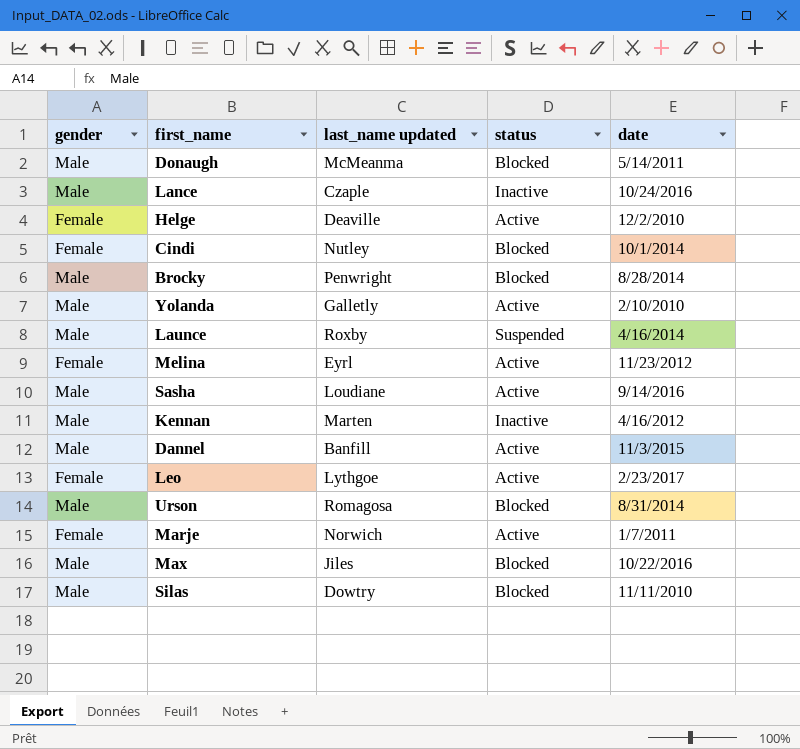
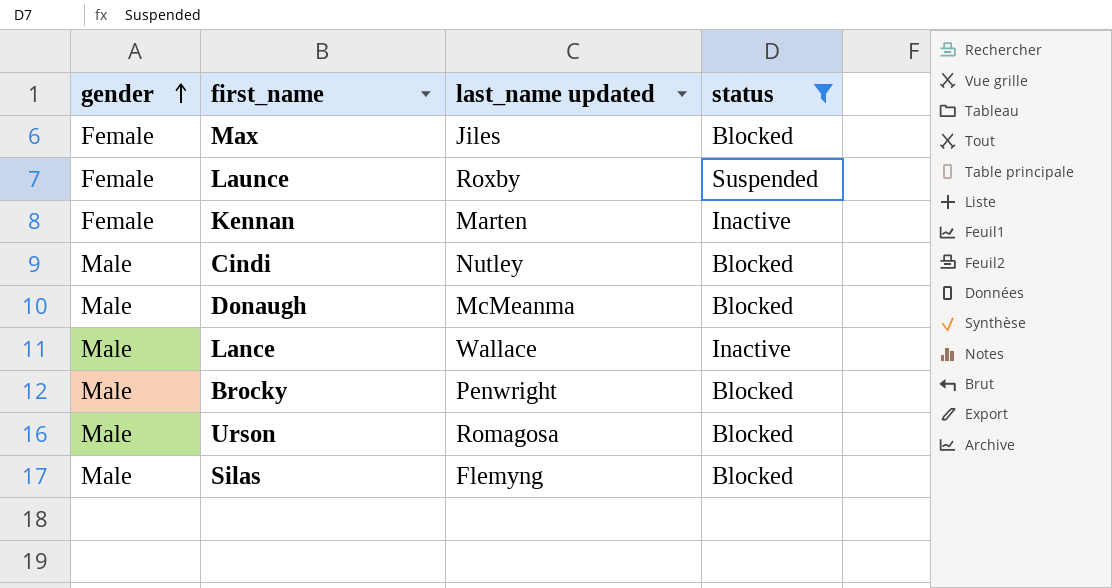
filter: none -> status != Active
row order: none -> gender ascending
column date | position: 5 -> none
Max | gender: Male -> Female
Launce | gender: Male -> Female
Kennan | gender: Male -> Female
Cindi | gender: Female -> Male
Lance | last_name updated: Czaple -> Wallace
Silas | last_name updated: Dowtry -> Flemyng

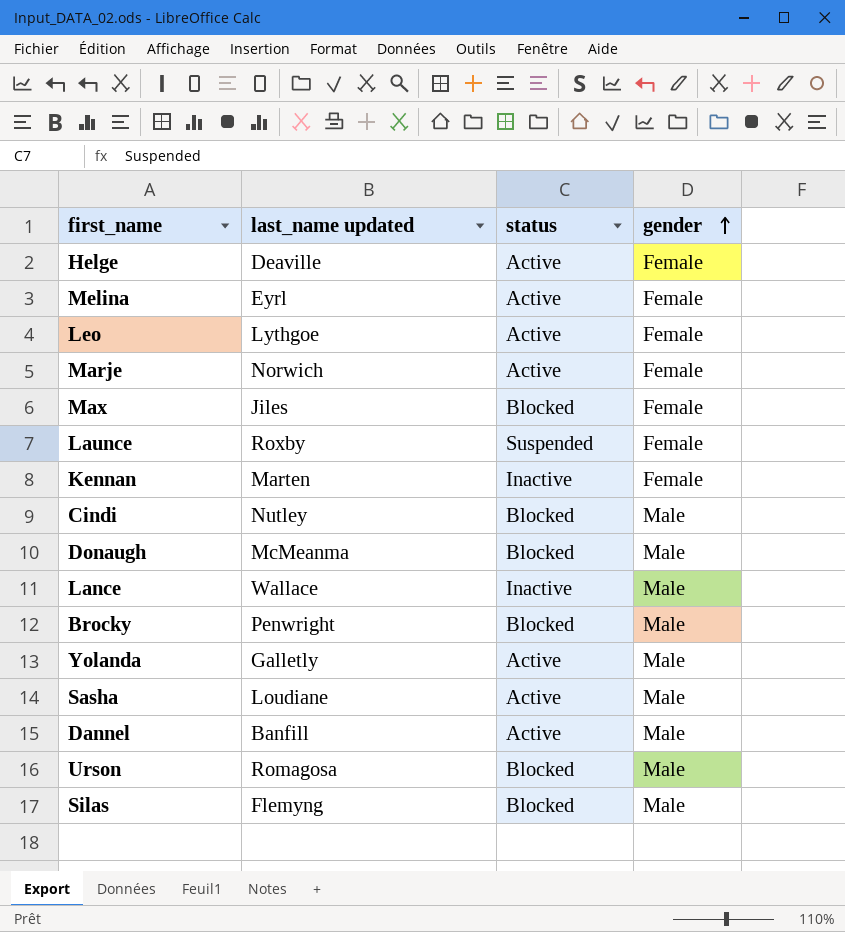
filter: status != Active -> none
column gender | position: 1 -> 4

